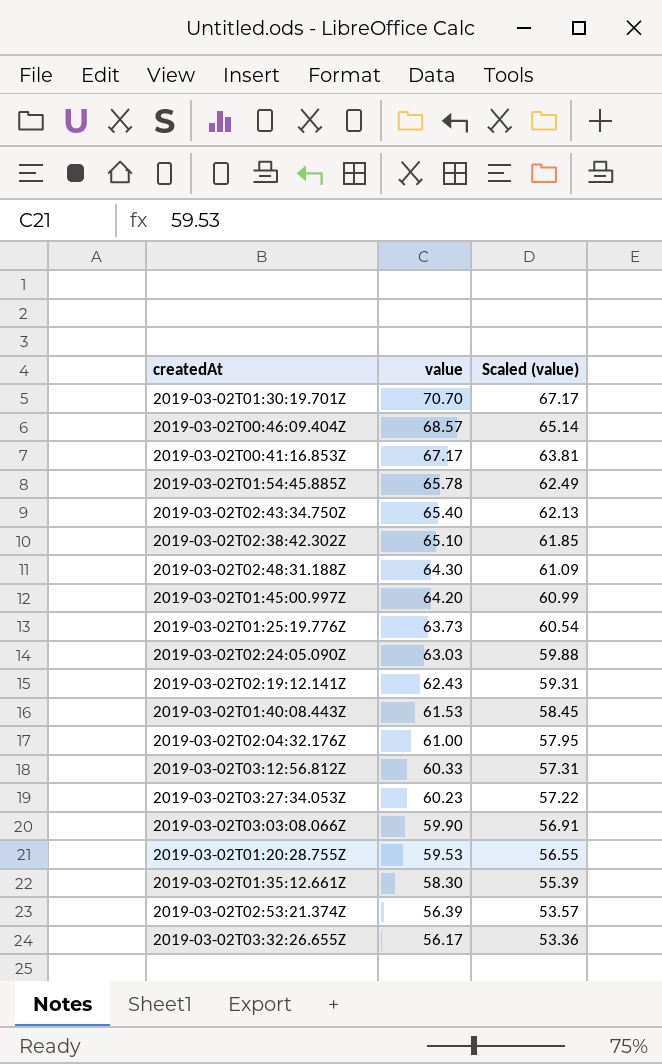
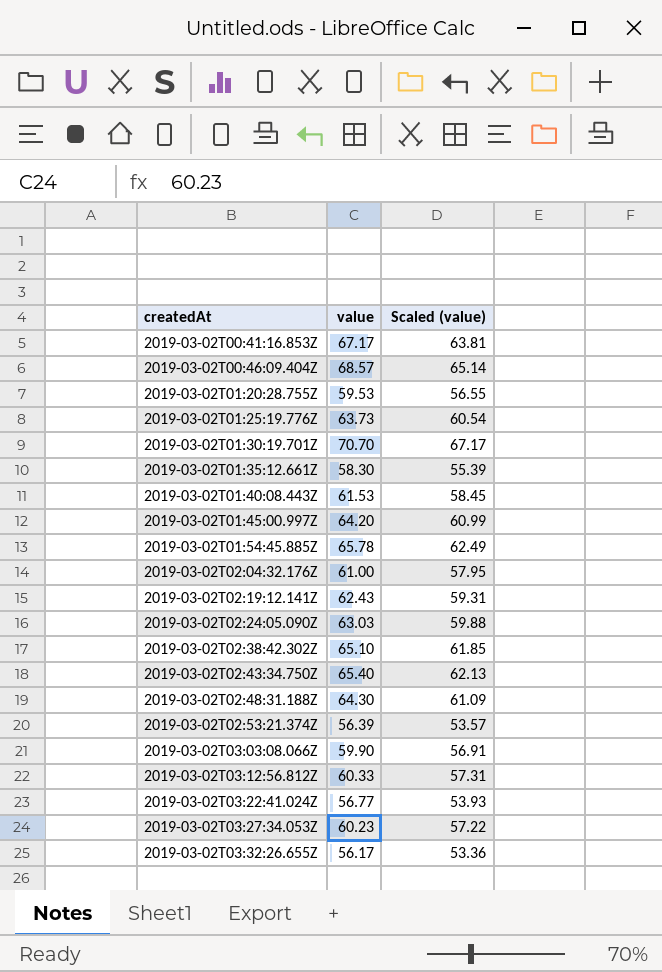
row order: value descending -> createdAt ascending
row 2019-03-02T03:22:41.024Z: none -> 56.77 | 53.93

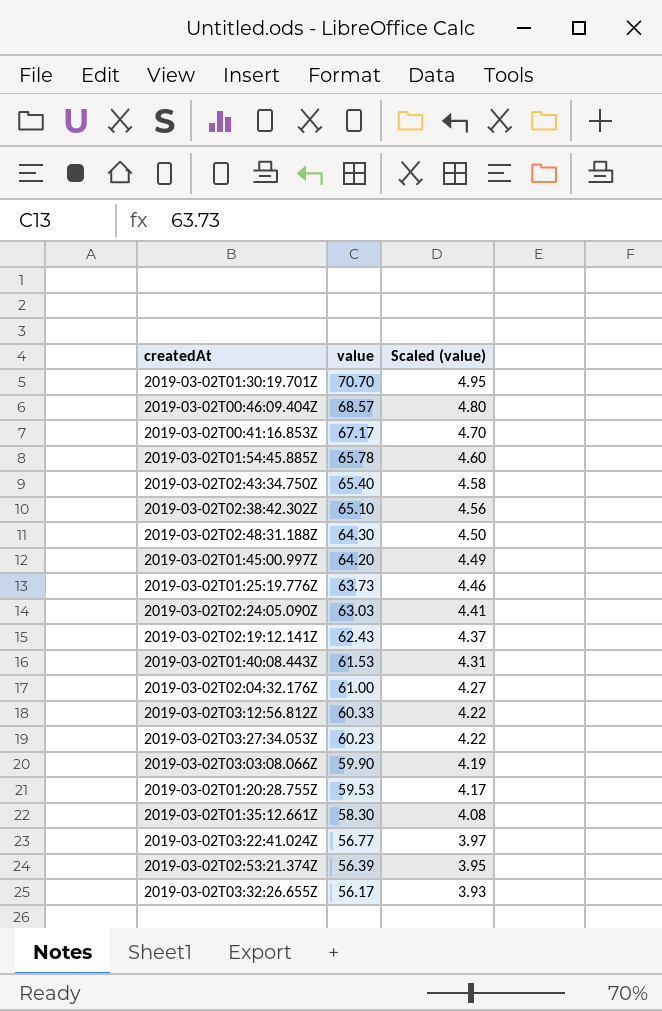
row order: createdAt ascending -> value descending
column Scaled (value) | formula: [value] * 0.95 -> [value] * 0.07

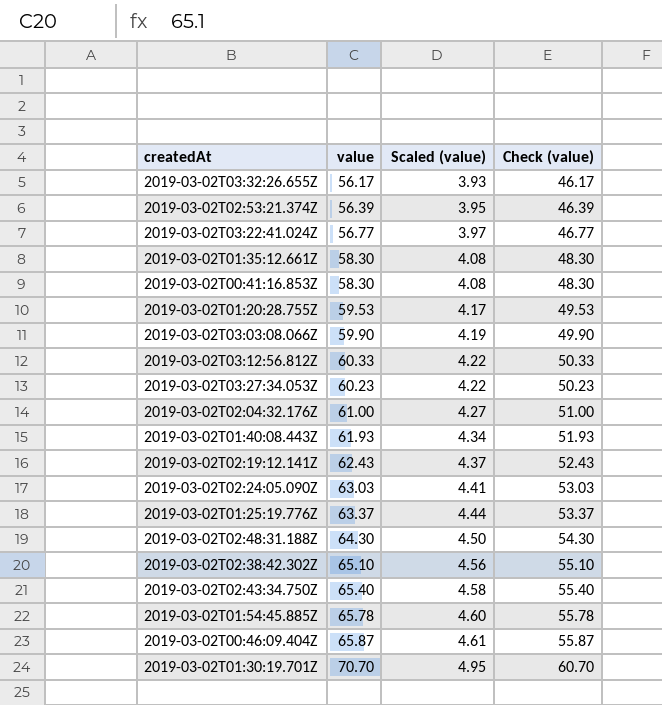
row order: value descending -> Scaled (value) ascending
column Check (value) | formula: none -> [value] - 10
row 2019-03-02T01:45:00.997Z: 64.20 | 4.49 -> none
2019-03-02T00:41:16.853Z | value: 67.17 -> 58.30
2019-03-02T00:41:16.853Z | Scaled (value): 4.70 -> 4.08
2019-03-02T01:40:08.443Z | value: 61.53 -> 61.93
2019-03-02T01:40:08.443Z | Scaled (value): 4.31 -> 4.34
2019-03-02T01:25:19.776Z | value: 63.73 -> 63.37
2019-03-02T01:25:19.776Z | Scaled (value): 4.46 -> 4.44
2019-03-02T00:46:09.404Z | value: 68.57 -> 65.87
2019-03-02T00:46:09.404Z | Scaled (value): 4.80 -> 4.61

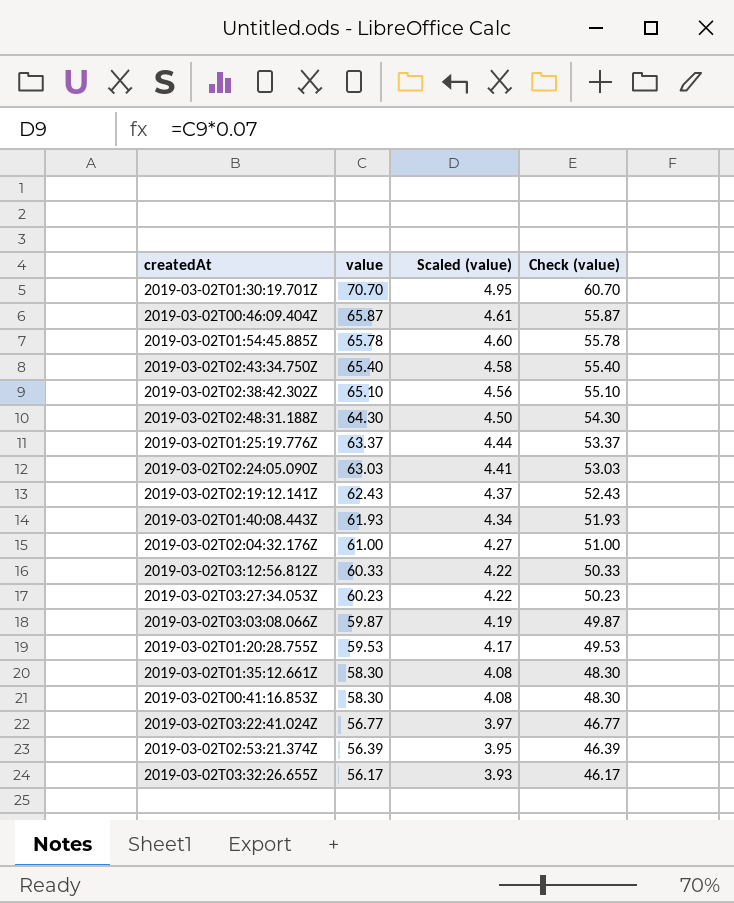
row order: Scaled (value) ascending -> value descending
2019-03-02T03:03:08.066Z | value: 59.90 -> 59.87
2019-03-02T03:03:08.066Z | Check (value): 49.90 -> 49.87

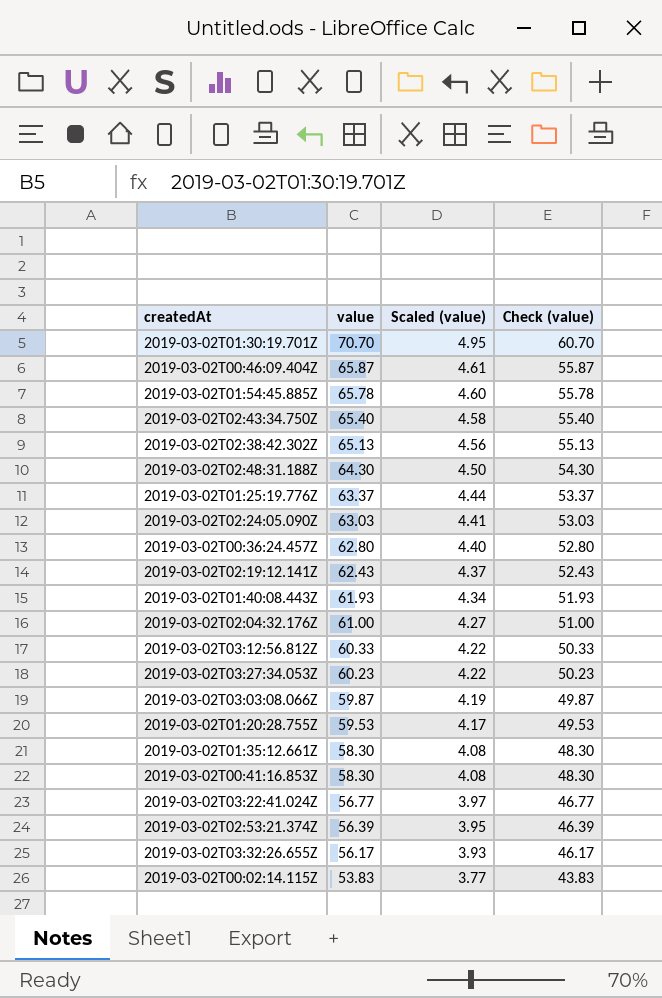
2019-03-02T02:38:42.302Z | value: 65.10 -> 65.13
2019-03-02T02:38:42.302Z | Check (value): 55.10 -> 55.13
row 2019-03-02T00:36:24.457Z: none -> 62.80 | 4.40 | 52.80
row 2019-03-02T00:02:14.115Z: none -> 53.83 | 3.77 | 43.83

